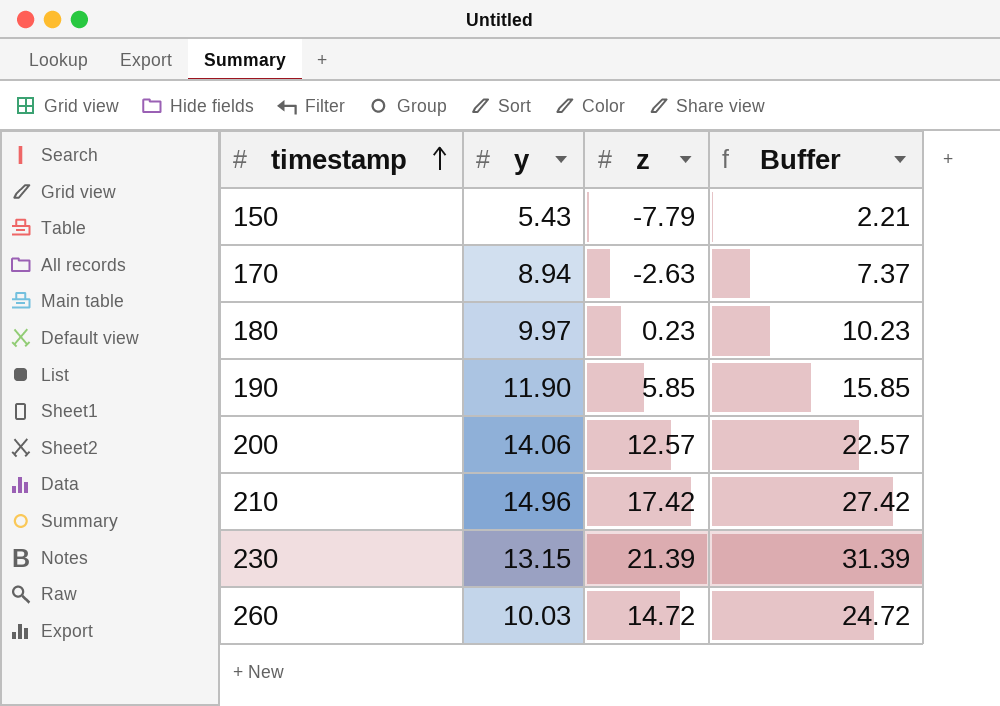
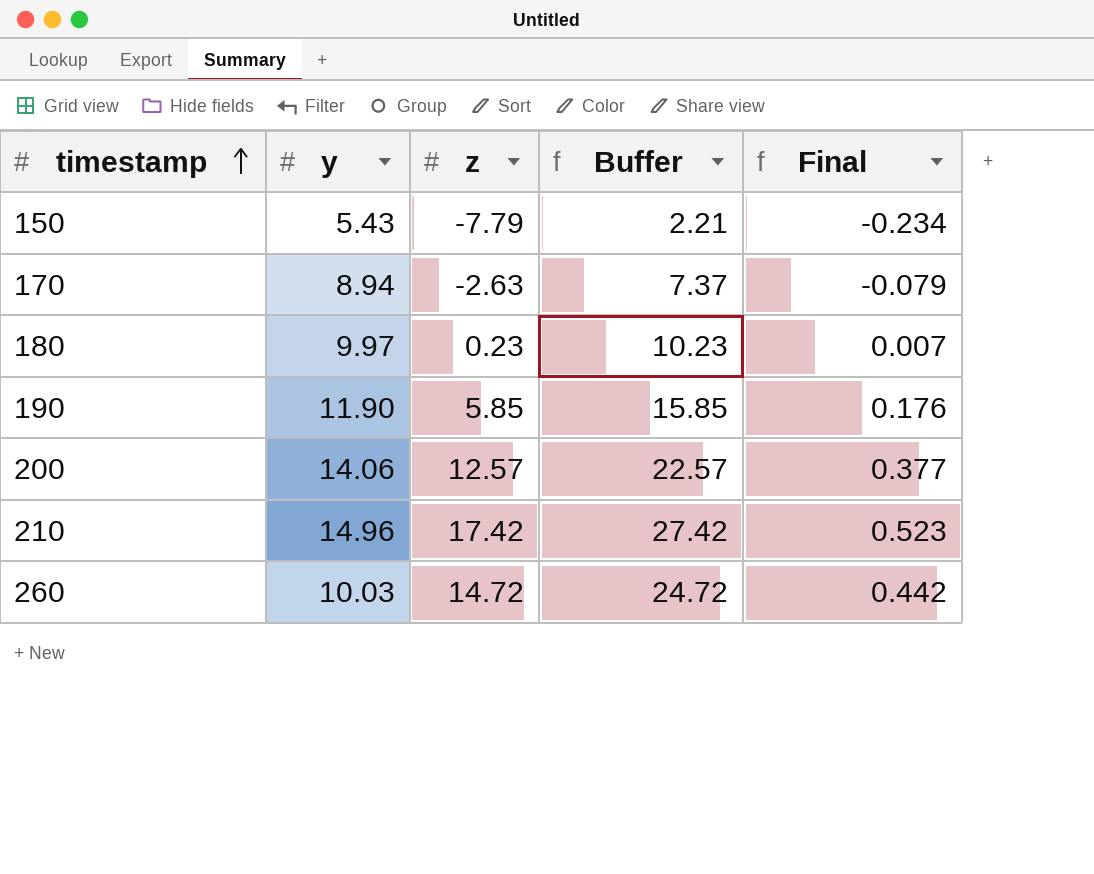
column Final | formula: none -> [z] * 0.03
row 230: 13.15 | 21.39 | 31.39 -> none

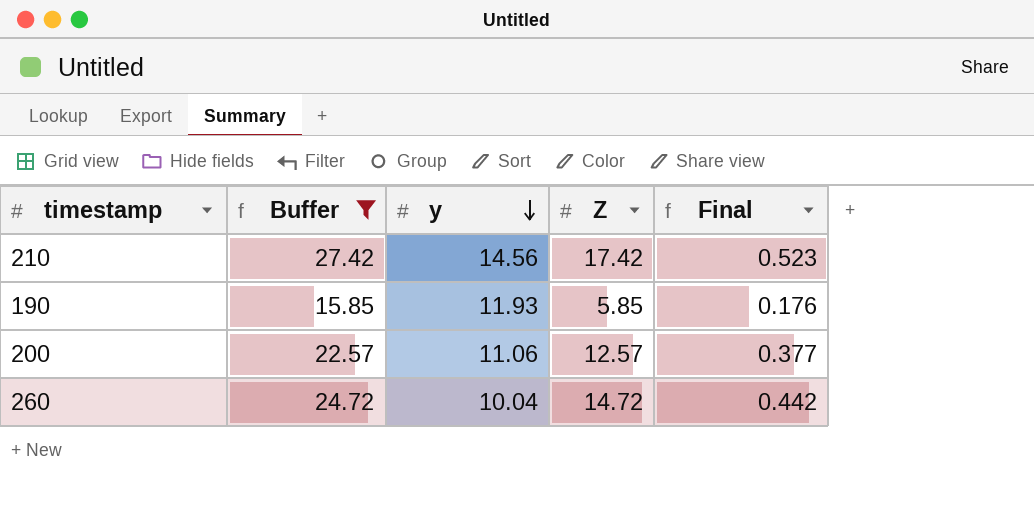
filter: none -> Buffer >= 15.85
row order: timestamp ascending -> y descending
column Buffer | position: 4 -> 2
column name: z -> Z
210 | y: 14.96 -> 14.56
190 | y: 11.90 -> 11.93
200 | y: 14.06 -> 11.06
260 | y: 10.03 -> 10.04

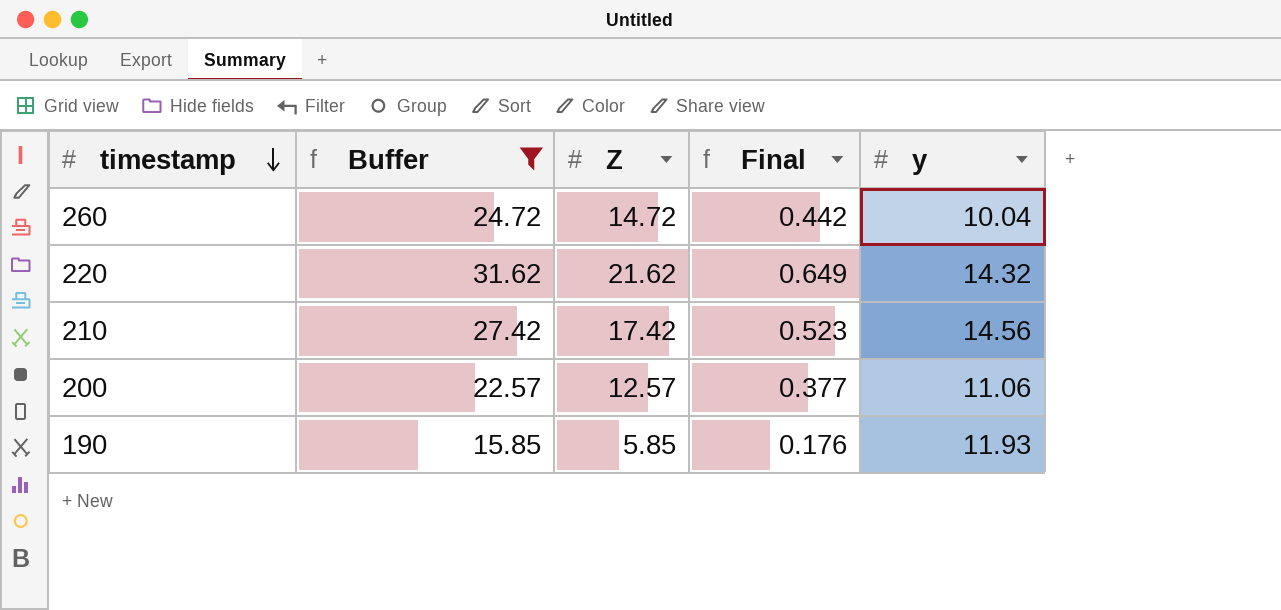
row order: y descending -> timestamp descending
column y | position: 3 -> 5
row 220: none -> 31.62 | 21.62 | 0.649 | 14.32

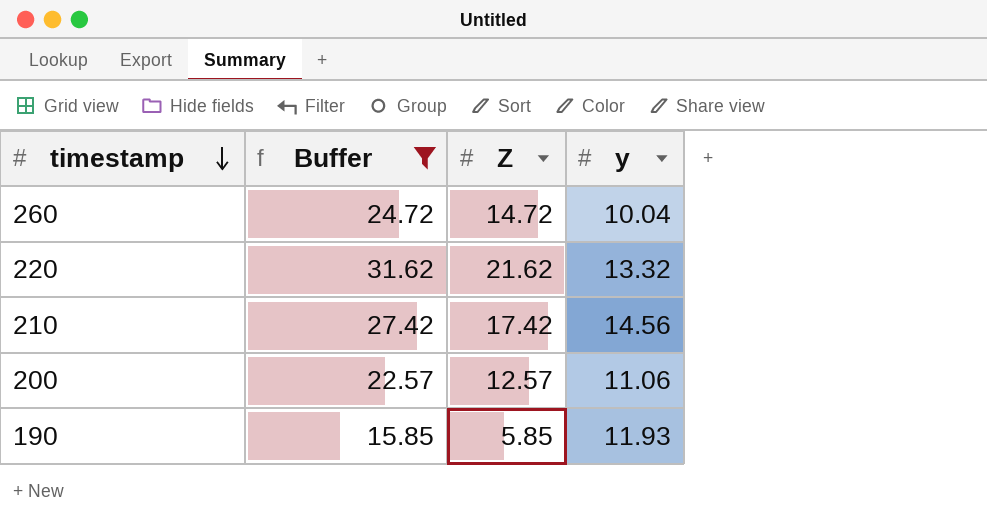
column Final | formula: [Z] * 0.03 -> none
220 | y: 14.32 -> 13.32

